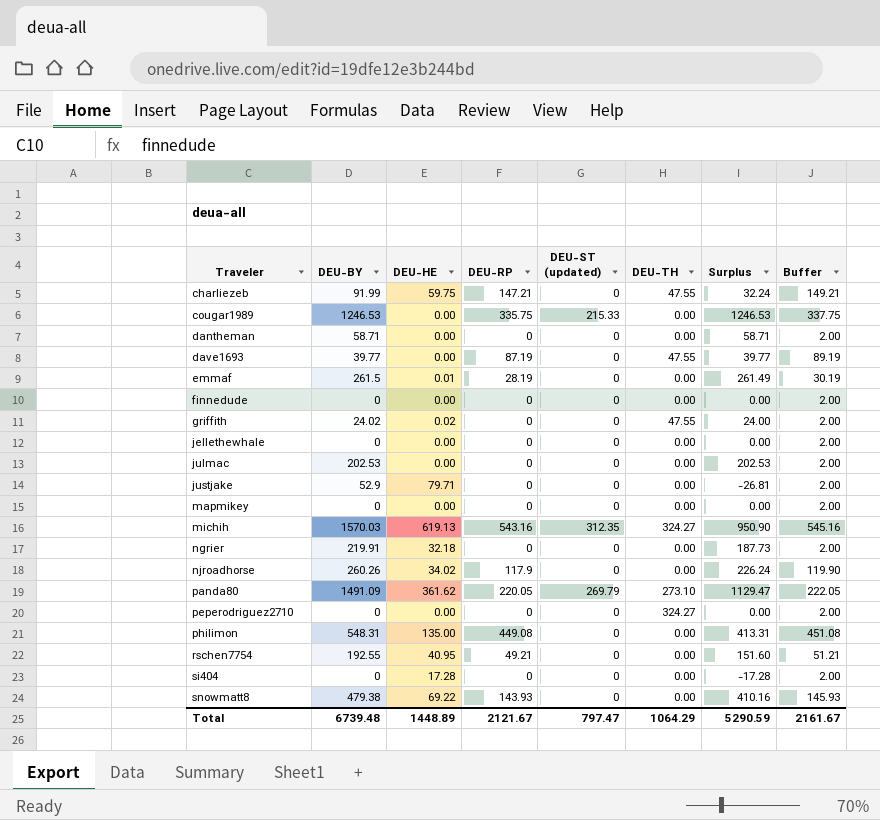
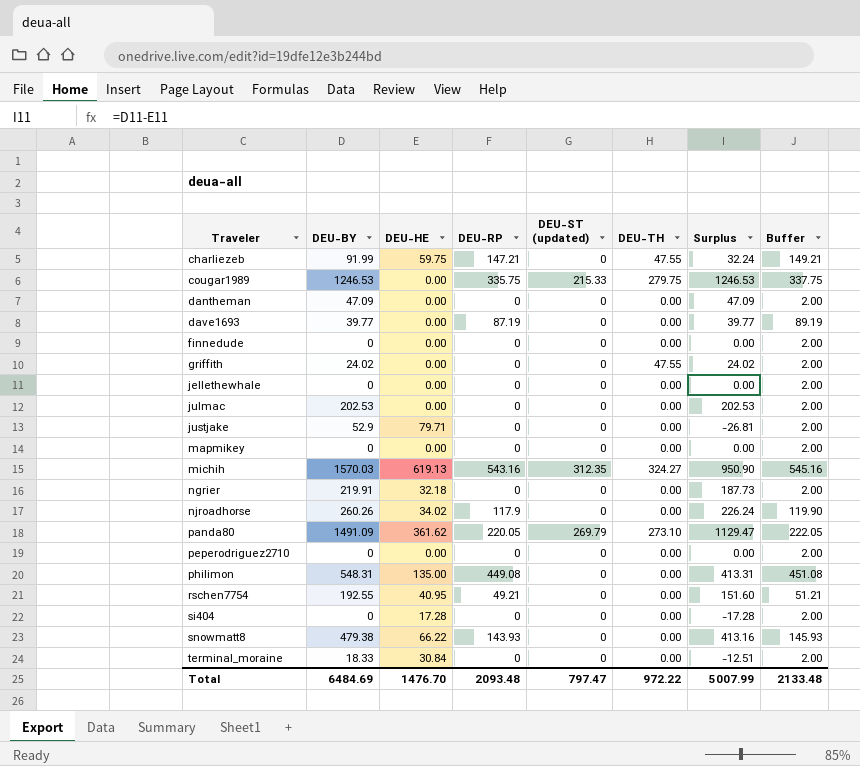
row emmaf: 261.5 | 0.01 | 28.19 | 0 | 0.00 | 261.49 | 30.19 -> none
cougar1989 | DEU-TH: 0.00 -> 279.75
dantheman | DEU-BY: 58.71 -> 47.09
dantheman | Surplus: 58.71 -> 47.09
dave1693 | DEU-TH: 47.55 -> 0.00
griffith | DEU-HE: 0.02 -> 0.00
griffith | Surplus: 24.00 -> 24.02
peperodriguez2710 | DEU-TH: 324.27 -> 0.00
snowmatt8 | DEU-HE: 69.22 -> 66.22
snowmatt8 | Surplus: 410.16 -> 413.16
row terminal_moraine: none -> 18.33 | 30.84 | 0 | 0 | 0.00 | -12.51 | 2.00
Total | DEU-BY: 6739.48 -> 6484.69
Total | DEU-HE: 1448.89 -> 1476.70
Total | DEU-RP: 2121.67 -> 2093.48
Total | DEU-TH: 1064.29 -> 972.22
Total | Surplus: 5290.59 -> 5007.99
Total | Buffer: 2161.67 -> 2133.48

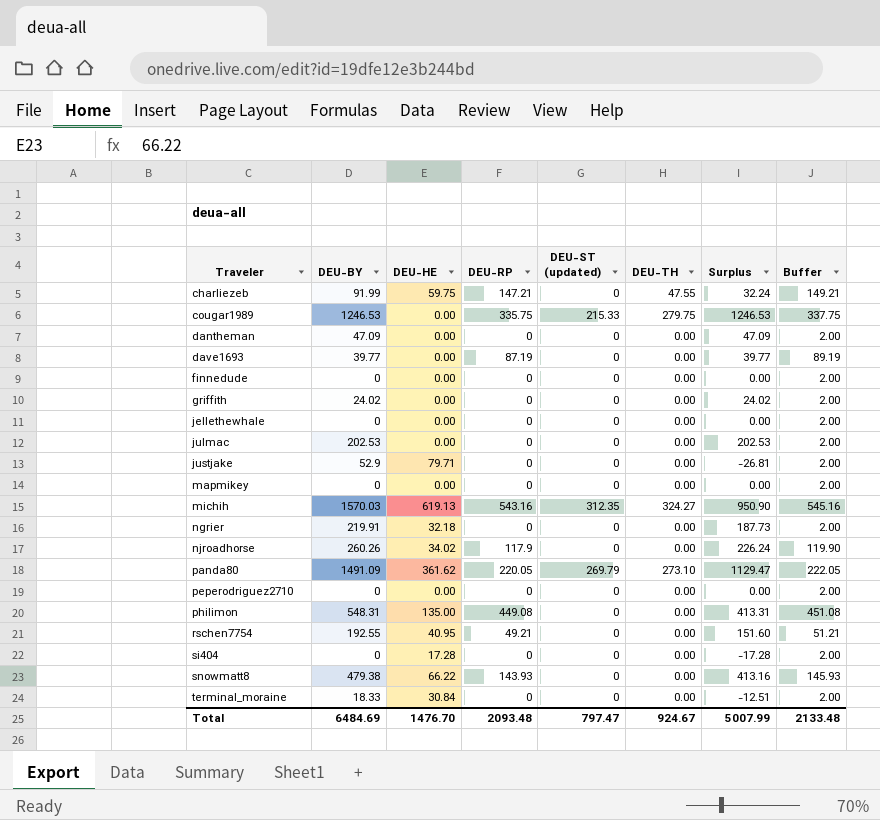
griffith | DEU-TH: 47.55 -> 0.00
Total | DEU-TH: 972.22 -> 924.67

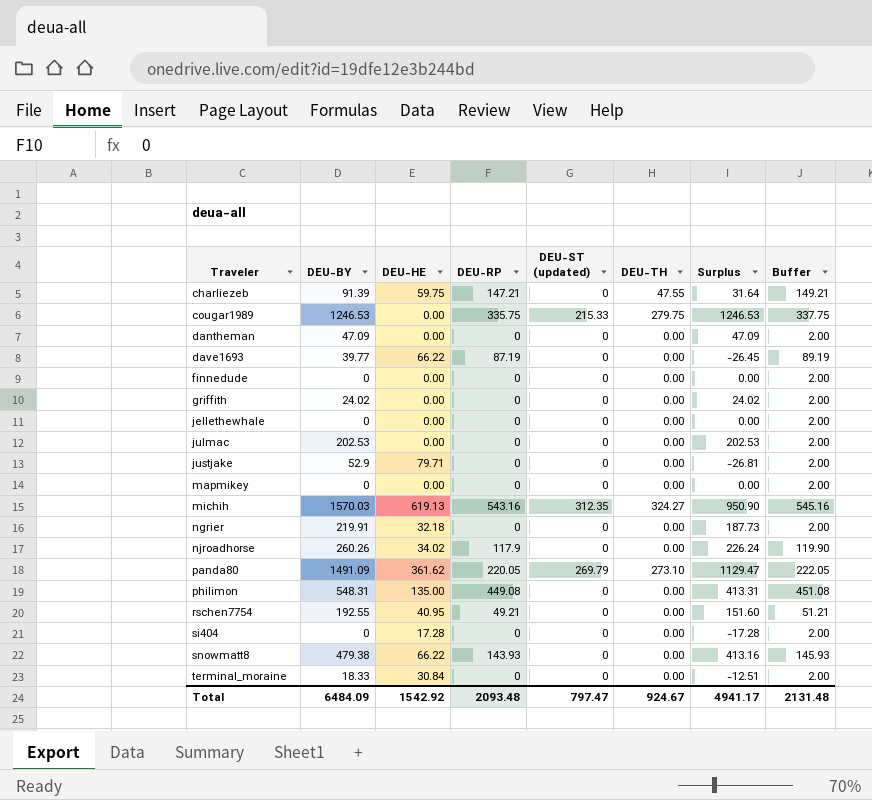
row peperodriguez2710: 0 | 0.00 | 0 | 0 | 0.00 | 0.00 | 2.00 -> none
charliezeb | DEU-BY: 91.99 -> 91.39
charliezeb | Surplus: 32.24 -> 31.64
dave1693 | DEU-HE: 0.00 -> 66.22
dave1693 | Surplus: 39.77 -> -26.45
Total | DEU-BY: 6484.69 -> 6484.09
Total | DEU-HE: 1476.70 -> 1542.92
Total | Surplus: 5007.99 -> 4941.17
Total | Buffer: 2133.48 -> 2131.48

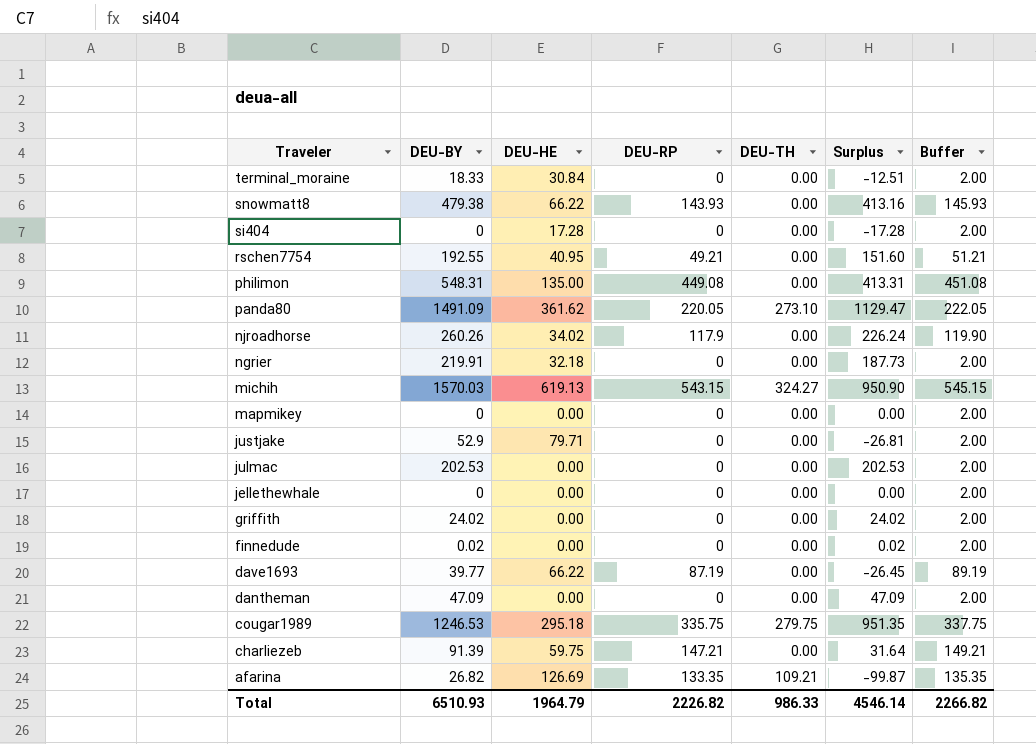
row order: Traveler ascending -> Traveler descending
column DEU-ST (updated) | position: 5 -> none
michih | DEU-RP: 543.16 -> 543.15
michih | Buffer: 545.16 -> 545.15
finnedude | DEU-BY: 0 -> 0.02
finnedude | Surplus: 0.00 -> 0.02
cougar1989 | DEU-HE: 0.00 -> 295.18
cougar1989 | Surplus: 1246.53 -> 951.35
charliezeb | DEU-TH: 47.55 -> 0.00
row afarina: none -> 26.82 | 126.69 | 133.35 | 109.21 | -99.87 | 135.35
Total | DEU-BY: 6484.09 -> 6510.93
Total | DEU-HE: 1542.92 -> 1964.79
Total | DEU-RP: 2093.48 -> 2226.82
Total | DEU-TH: 924.67 -> 986.33
Total | Surplus: 4941.17 -> 4546.14
Total | Buffer: 2131.48 -> 2266.82

